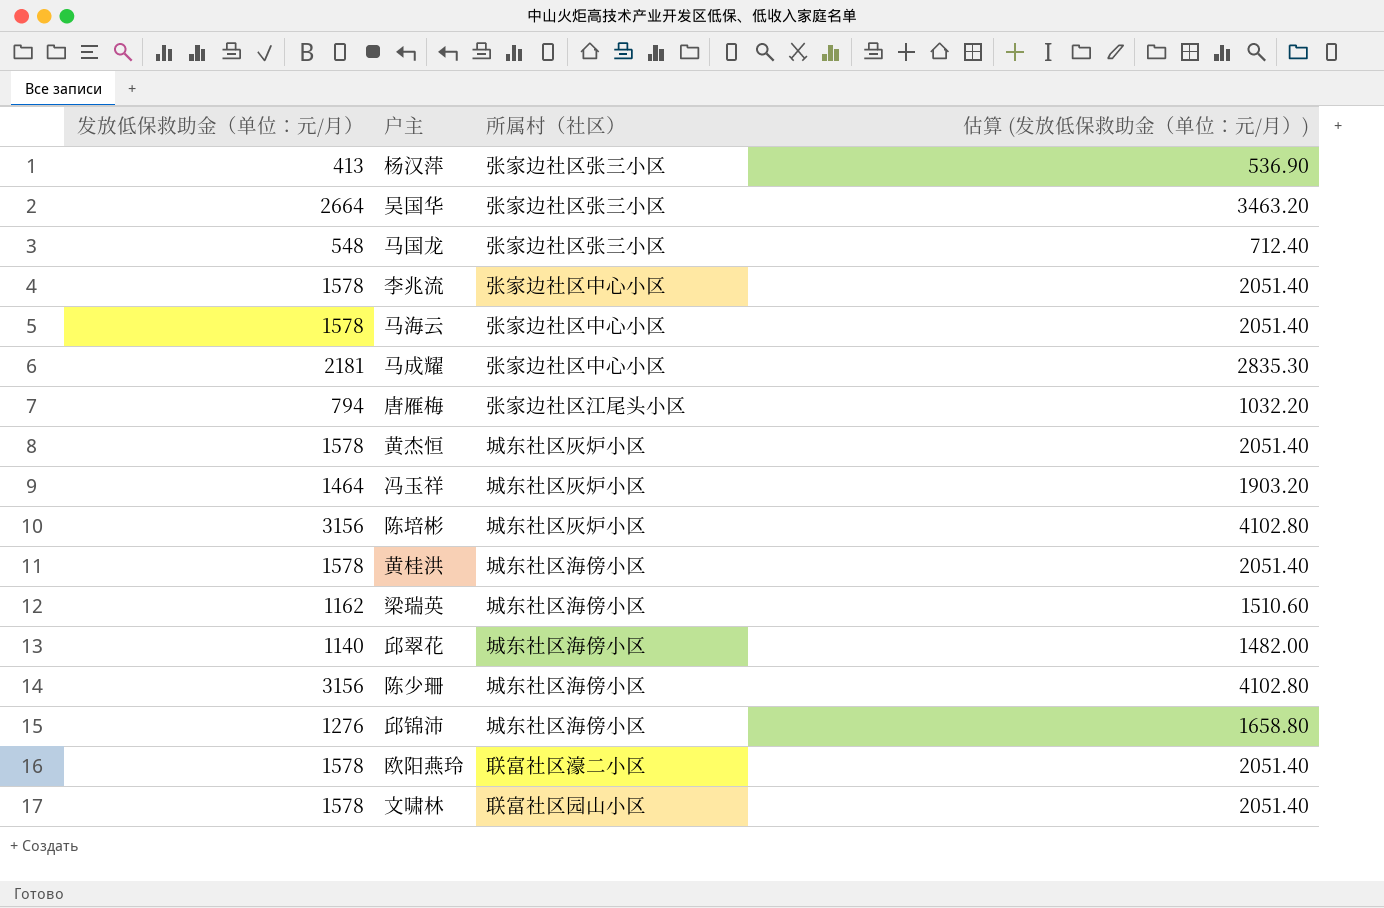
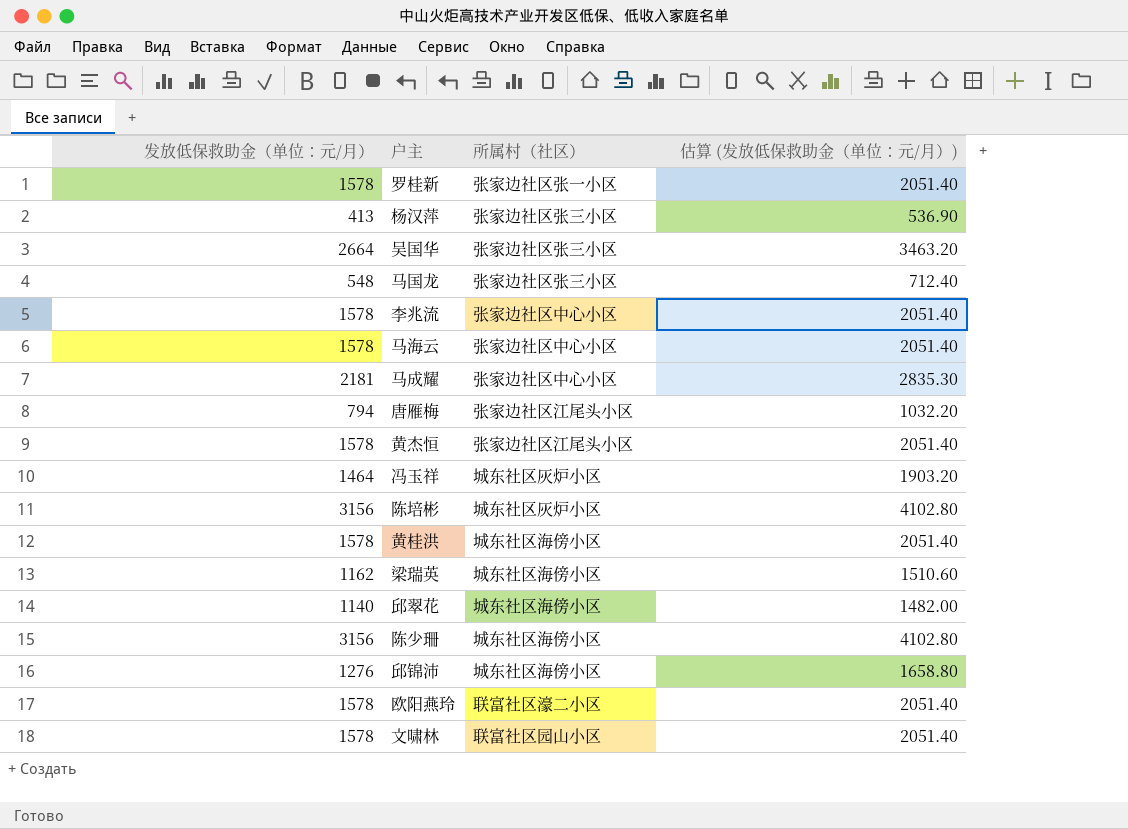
row 罗桂新: none -> 1578 | 张家边社区张一小区 | 2051.40
黄杰恒 | 所属村（社区）: 城东社区灰炉小区 -> 张家边社区江尾头小区

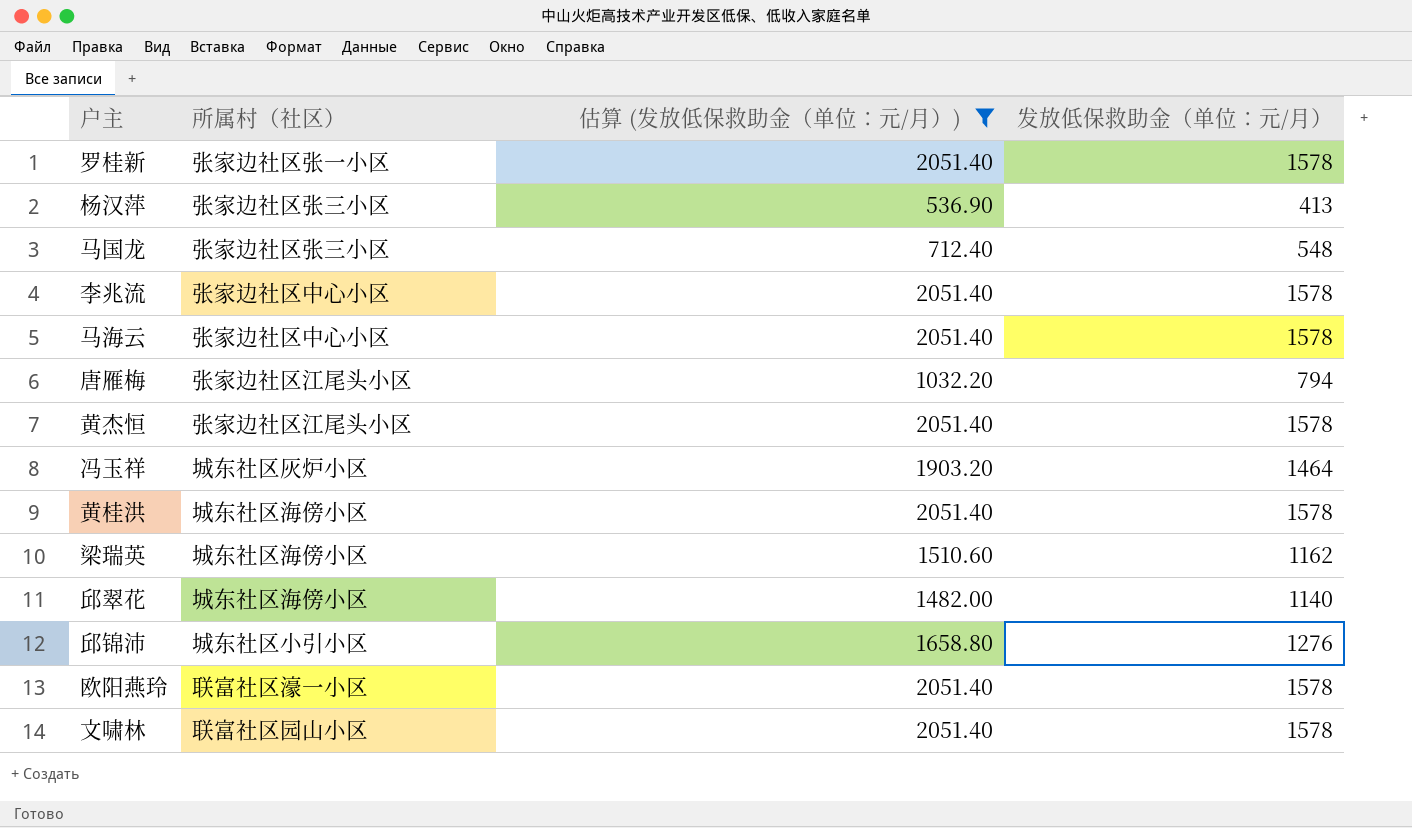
filter: none -> 估算 (发放低保救助金（单位：元/月）) <= 2051.40
column 发放低保救助金（单位：元/月） | position: 1 -> 4
邱锦沛 | 所属村（社区）: 城东社区海傍小区 -> 城东社区小引小区
欧阳燕玲 | 所属村（社区）: 联富社区濠二小区 -> 联富社区濠一小区

